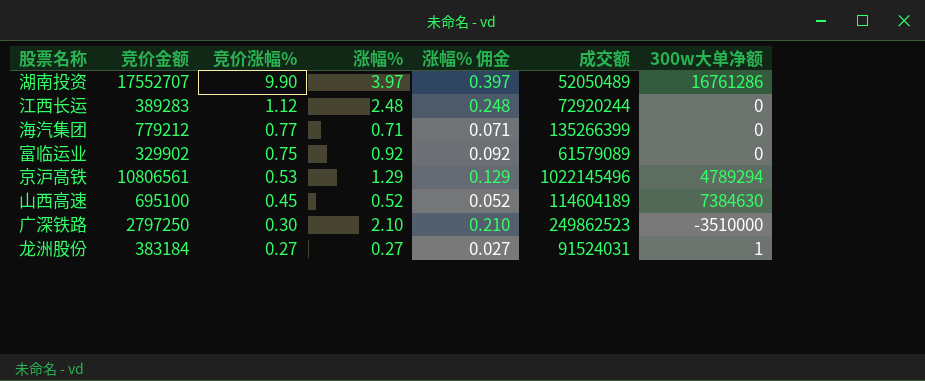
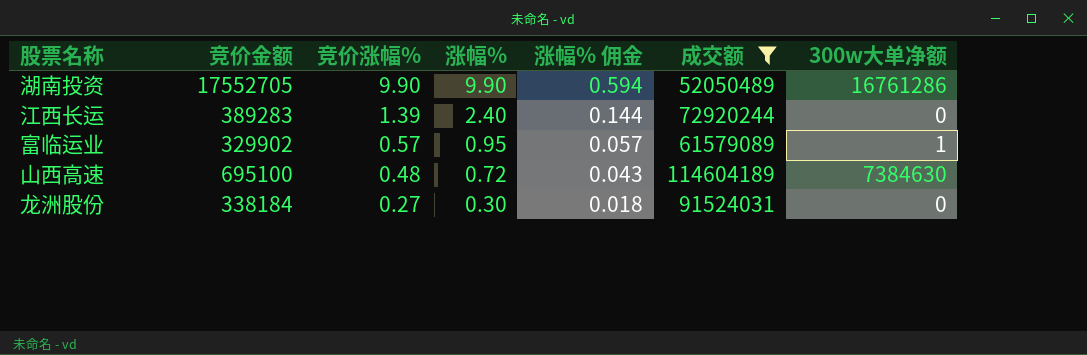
filter: none -> 成交额 <= 114604189
column 涨幅% 佣金 | formula: [涨幅%] * 0.1 -> [涨幅%] * 0.06
湖南投资 | 竞价金额: 17552707 -> 17552705
湖南投资 | 涨幅%: 3.97 -> 9.90
江西长运 | 竞价涨幅%: 1.12 -> 1.39
江西长运 | 涨幅%: 2.48 -> 2.40
富临运业 | 竞价涨幅%: 0.75 -> 0.57
富临运业 | 涨幅%: 0.92 -> 0.95
富临运业 | 300w大单净额: 0 -> 1
山西高速 | 竞价涨幅%: 0.45 -> 0.48
山西高速 | 涨幅%: 0.52 -> 0.72
龙洲股份 | 竞价金额: 383184 -> 338184
龙洲股份 | 涨幅%: 0.27 -> 0.30
龙洲股份 | 300w大单净额: 1 -> 0

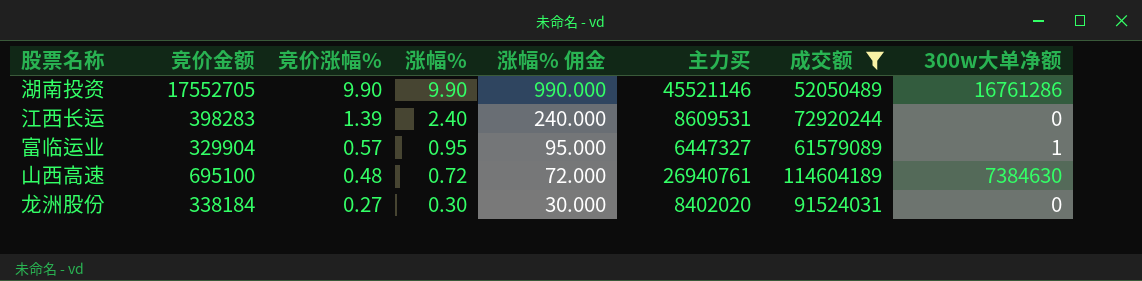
column 涨幅% 佣金 | formula: [涨幅%] * 0.06 -> [涨幅%] * 100
column 主力买 | position: none -> 6
江西长运 | 竞价金额: 389283 -> 398283
富临运业 | 竞价金额: 329902 -> 329904

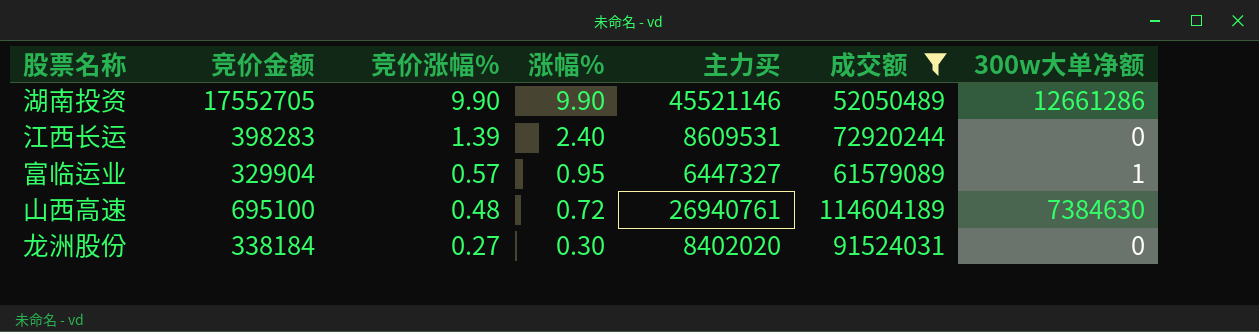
column 涨幅% 佣金 | formula: [涨幅%] * 100 -> none
湖南投资 | 300w大单净额: 16761286 -> 12661286

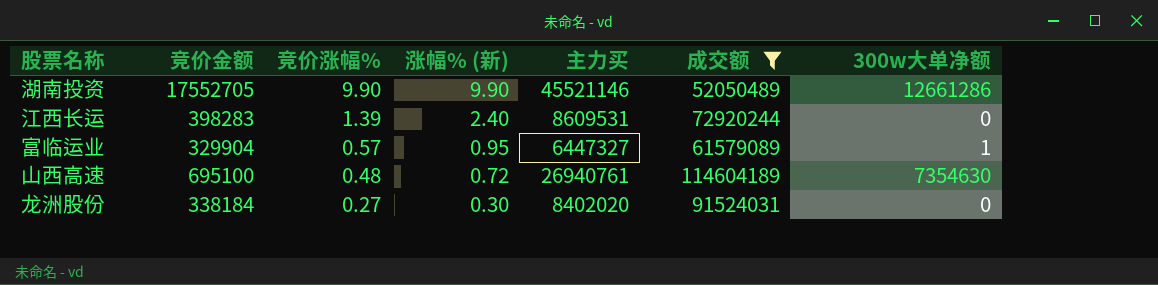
column name: 涨幅% -> 涨幅% (新)
山西高速 | 300w大单净额: 7384630 -> 7354630

